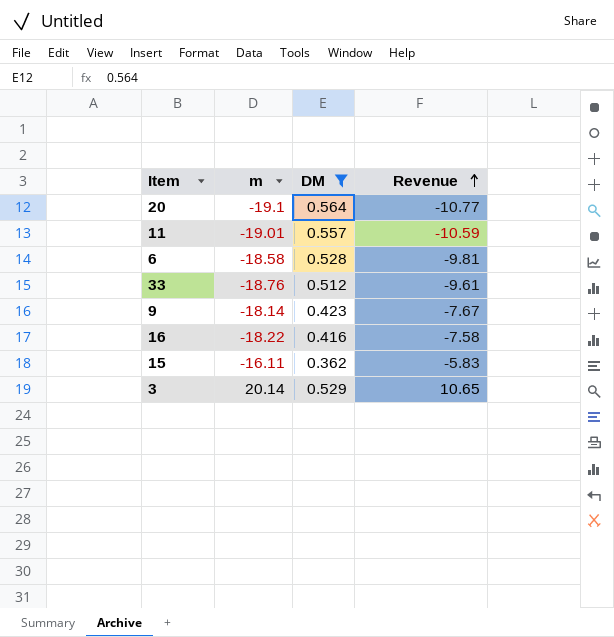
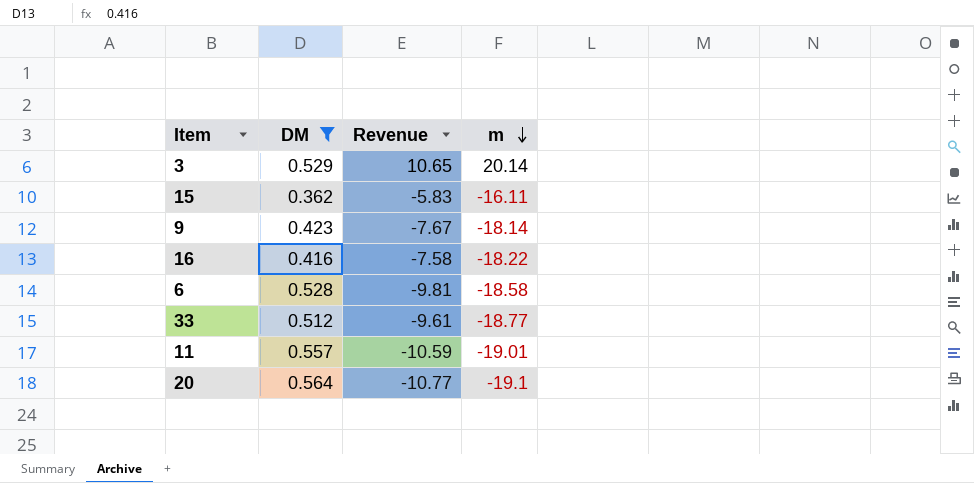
row order: Revenue ascending -> m descending
column m | position: 2 -> 4
33 | m: -18.76 -> -18.77

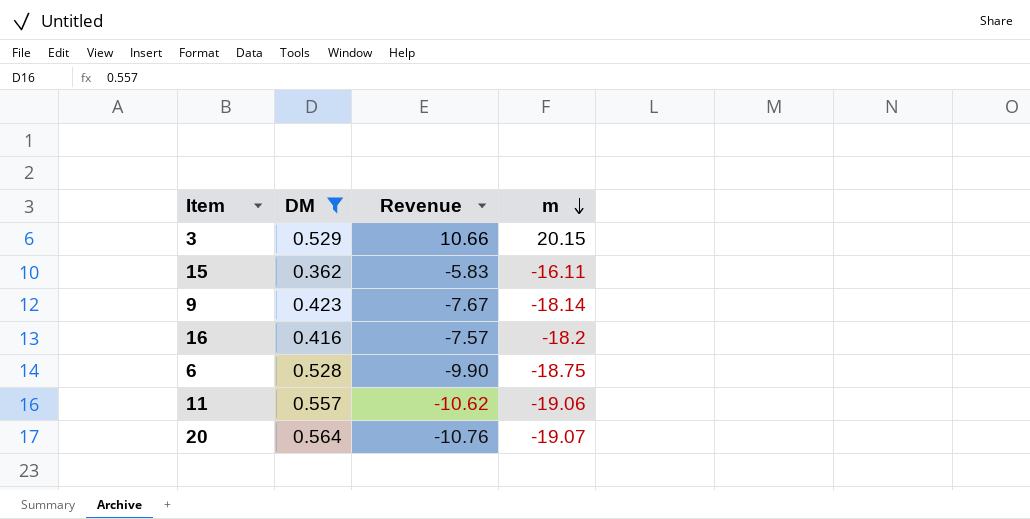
row 33: 0.512 | -9.61 | -18.77 -> none
3 | Revenue: 10.65 -> 10.66
3 | m: 20.14 -> 20.15
16 | Revenue: -7.58 -> -7.57
16 | m: -18.22 -> -18.2
6 | Revenue: -9.81 -> -9.90
6 | m: -18.58 -> -18.75
11 | Revenue: -10.59 -> -10.62
11 | m: -19.01 -> -19.06
20 | Revenue: -10.77 -> -10.76
20 | m: -19.1 -> -19.07

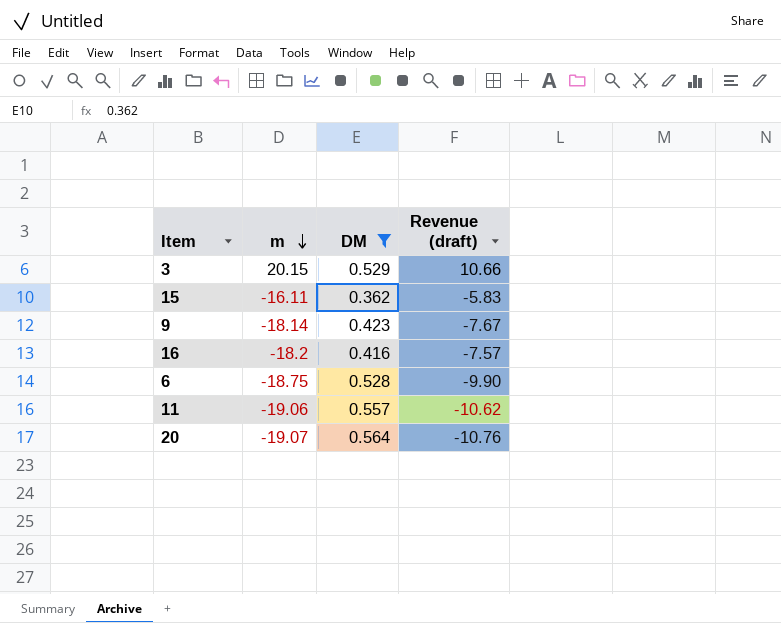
column m | position: 4 -> 2
column name: Revenue -> Revenue (draft)

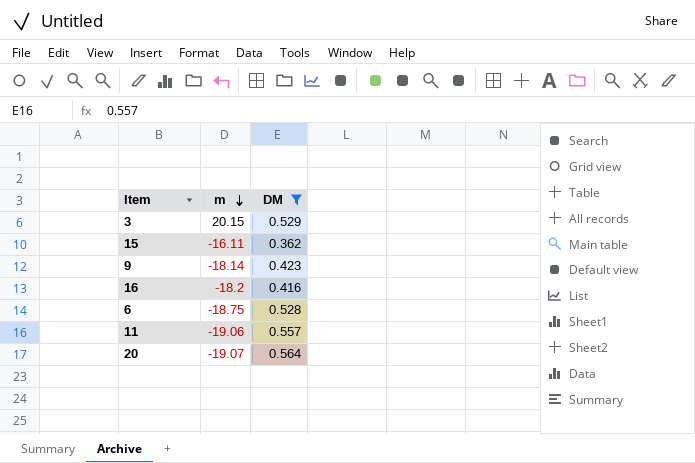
column Revenue (draft) | formula: [m] * [DM] -> none

